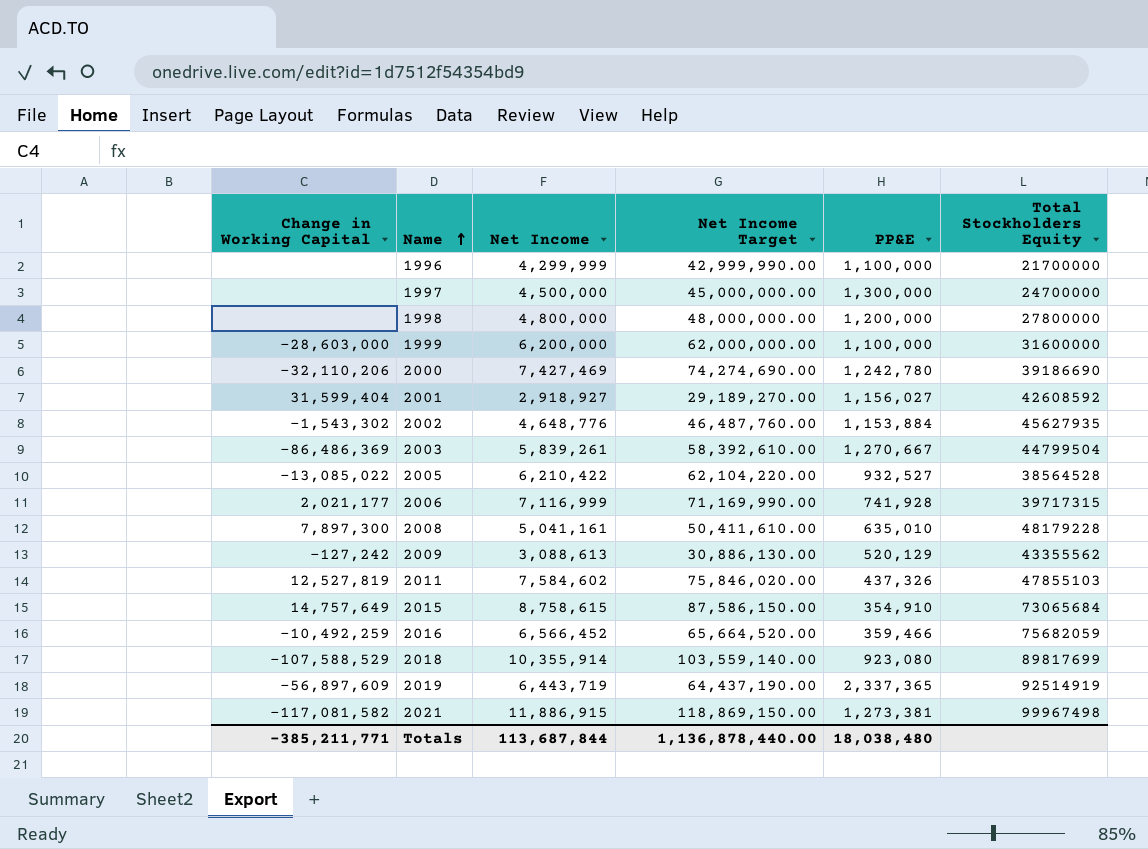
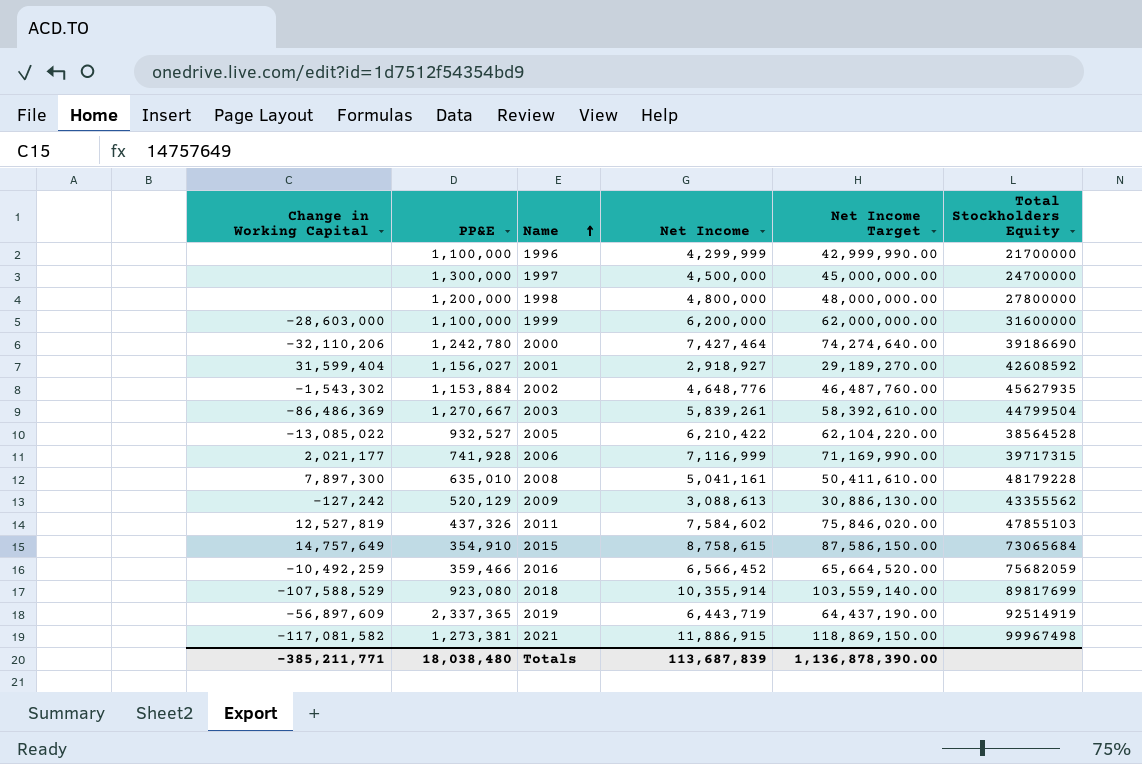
column PP&E | position: 5 -> 2
2000 | Net Income: 7,427,469 -> 7,427,464
2000 | Net Income Target: 74,274,690.00 -> 74,274,640.00
Totals | Net Income: 113,687,844 -> 113,687,839
Totals | Net Income Target: 1,136,878,440.00 -> 1,136,878,390.00

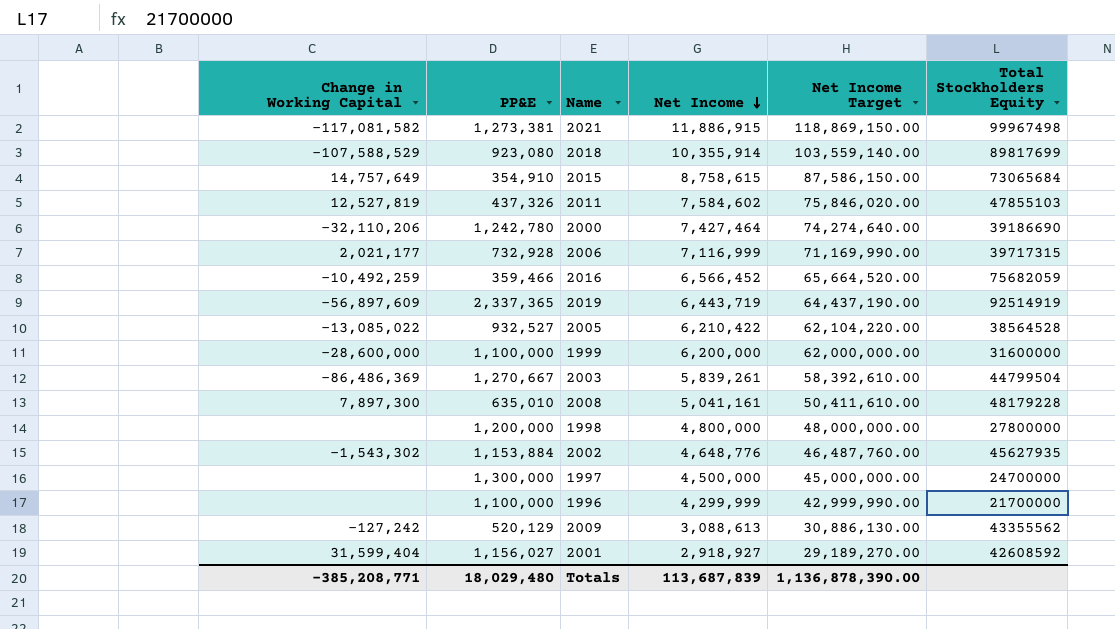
row order: Name ascending -> Net Income descending
2006 | PP&E: 741,928 -> 732,928
1999 | Change in Working Capital: -28,603,000 -> -28,600,000
Totals | Change in Working Capital: -385,211,771 -> -385,208,771
Totals | PP&E: 18,038,480 -> 18,029,480

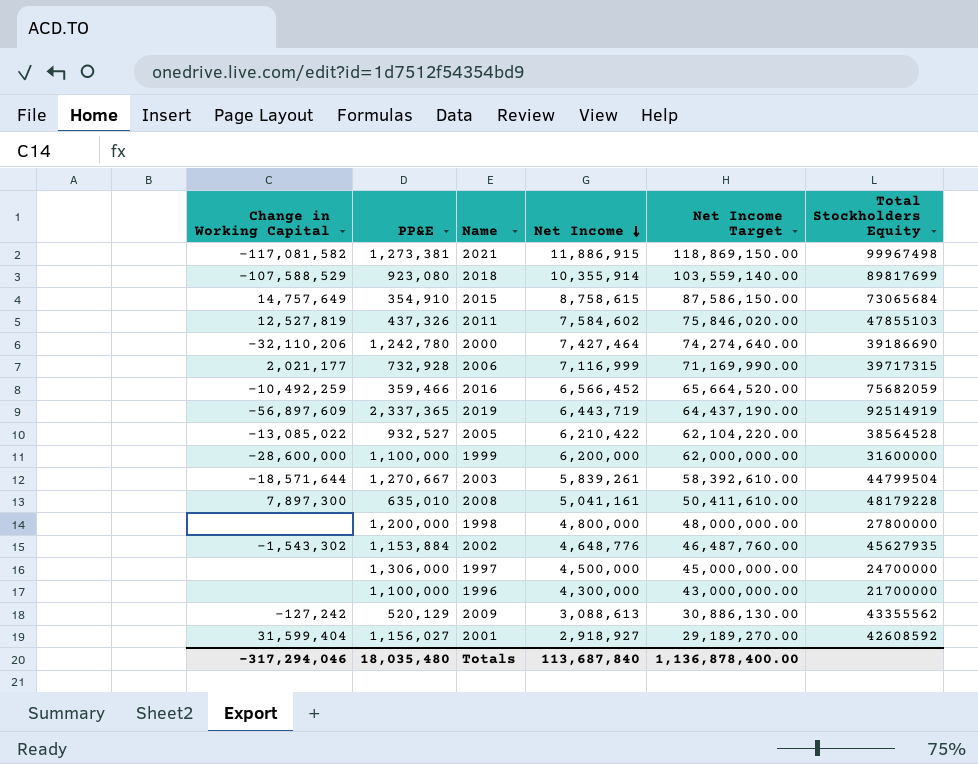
2003 | Change in Working Capital: -86,486,369 -> -18,571,644
1997 | PP&E: 1,300,000 -> 1,306,000
1996 | Net Income: 4,299,999 -> 4,300,000
1996 | Net Income Target: 42,999,990.00 -> 43,000,000.00
Totals | Change in Working Capital: -385,208,771 -> -317,294,046
Totals | PP&E: 18,029,480 -> 18,035,480
Totals | Net Income: 113,687,839 -> 113,687,840
Totals | Net Income Target: 1,136,878,390.00 -> 1,136,878,400.00

